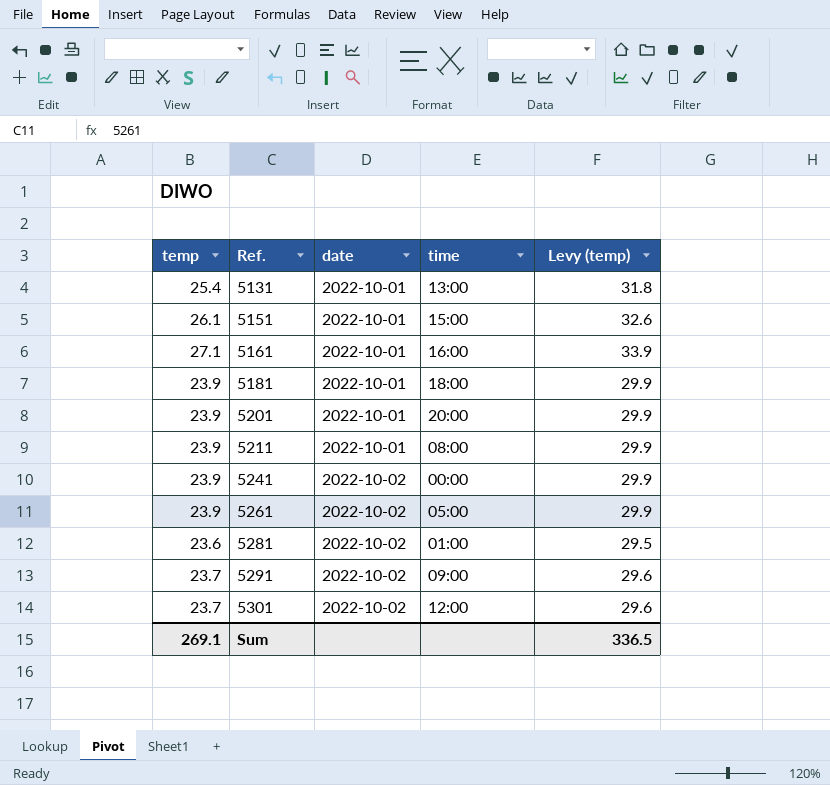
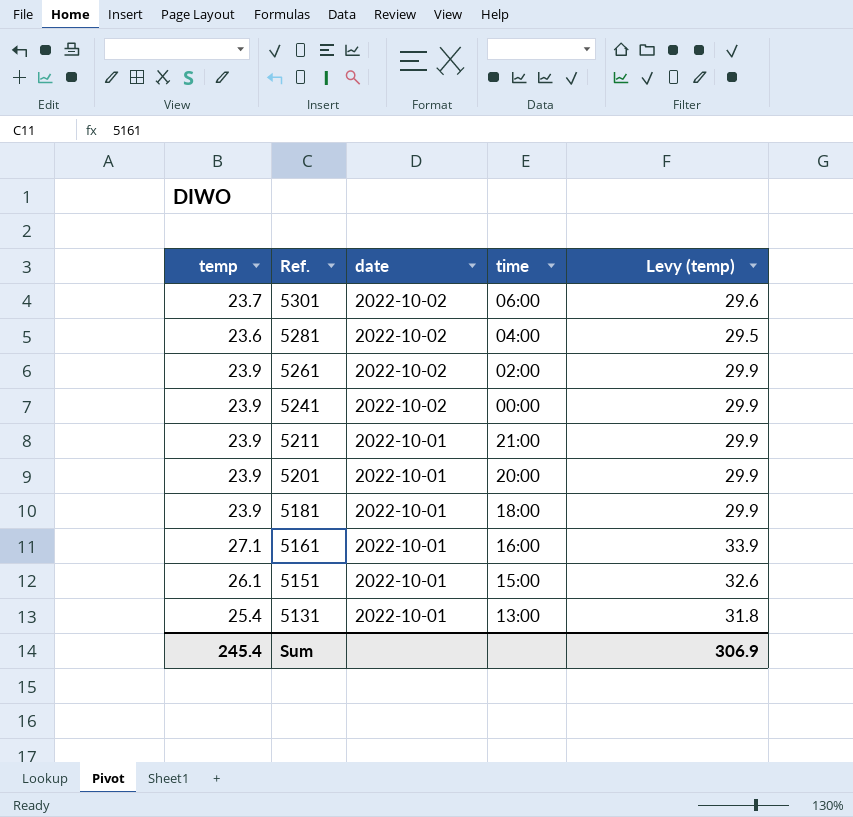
row order: Ref. ascending -> Ref. descending
row 5291: 23.7 | 2022-10-02 | 09:00 | 29.6 -> none
5301 | time: 12:00 -> 06:00
5281 | time: 01:00 -> 04:00
5261 | time: 05:00 -> 02:00
5211 | time: 08:00 -> 21:00
Sum | temp: 269.1 -> 245.4
Sum | Levy (temp): 336.5 -> 306.9

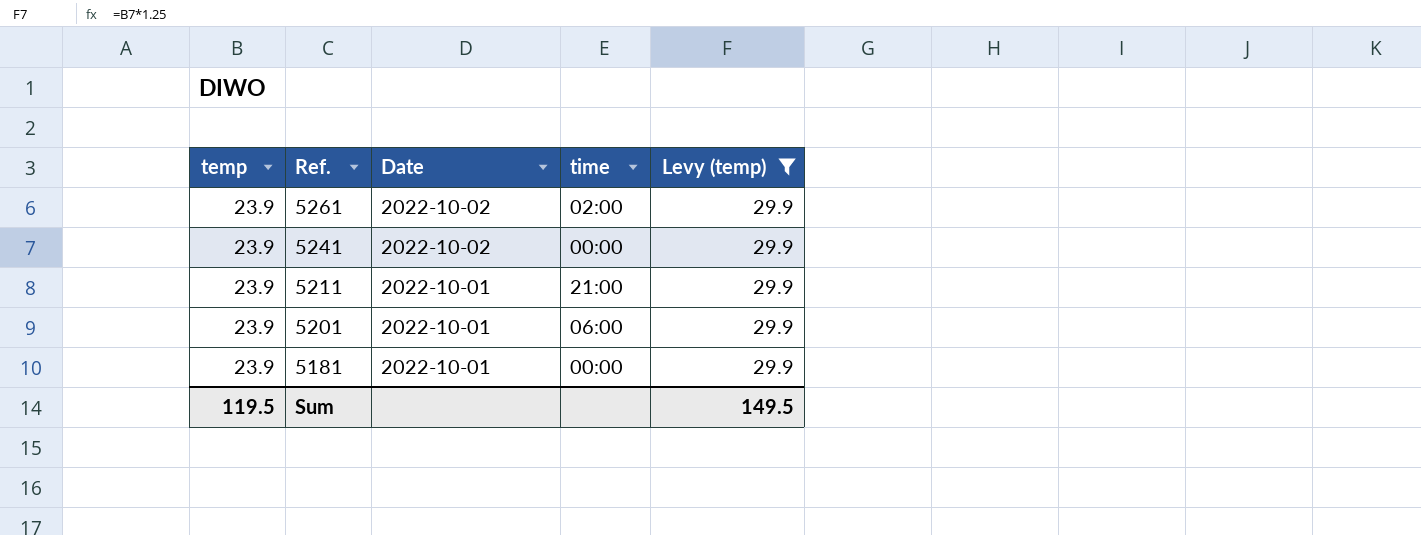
filter: none -> Levy (temp) = 29.9
column name: date -> Date
5201 | time: 20:00 -> 06:00
5181 | time: 18:00 -> 00:00
Sum | temp: 245.4 -> 119.5
Sum | Levy (temp): 306.9 -> 149.5

